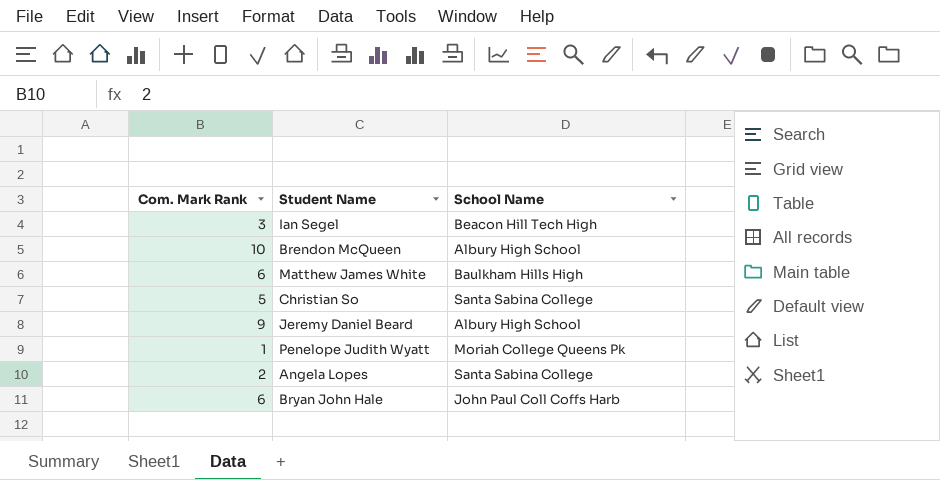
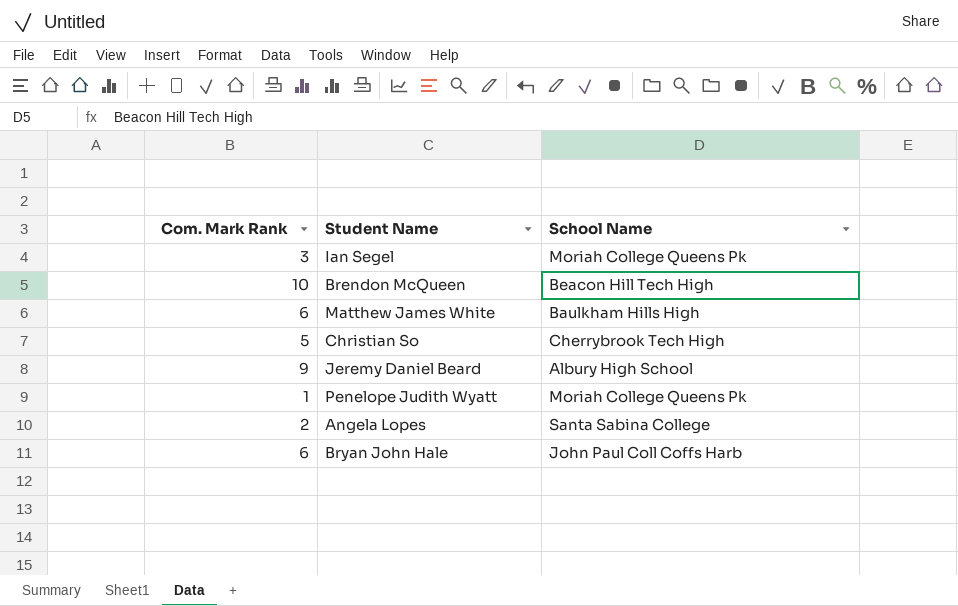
Ian Segel | School Name: Beacon Hill Tech High -> Moriah College Queens Pk
Brendon McQueen | School Name: Albury High School -> Beacon Hill Tech High
Christian So | School Name: Santa Sabina College -> Cherrybrook Tech High

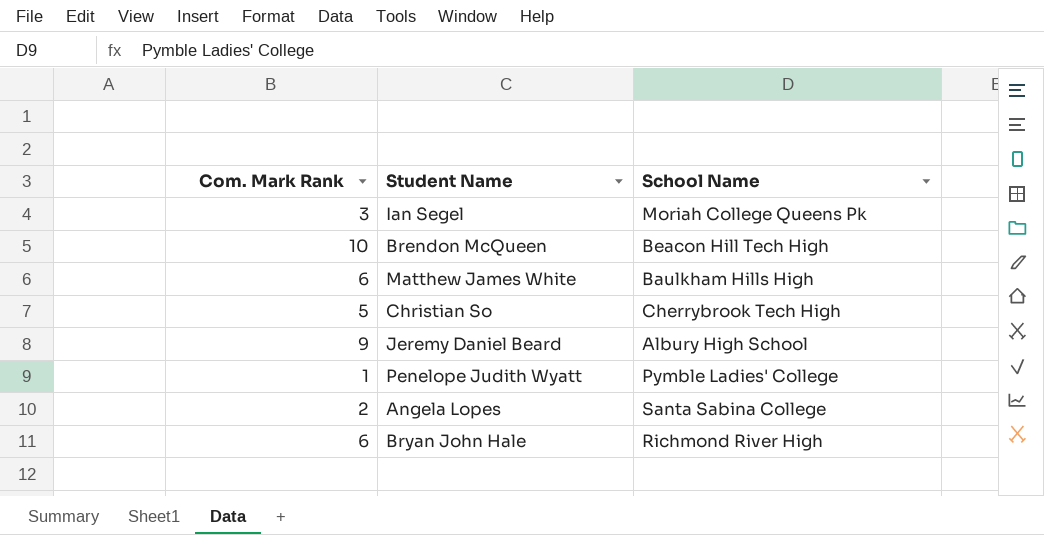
Penelope Judith Wyatt | School Name: Moriah College Queens Pk -> Pymble Ladies' College
Bryan John Hale | School Name: John Paul Coll Coffs Harb -> Richmond River High

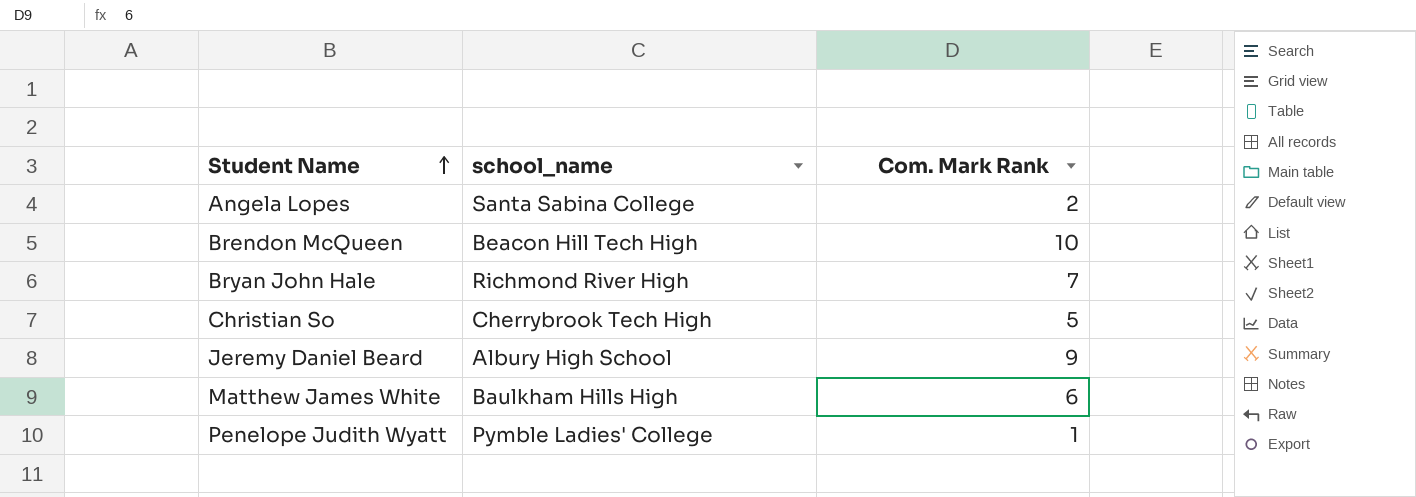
row order: none -> Student Name ascending
column name: School Name -> school_name
column Com. Mark Rank | position: 1 -> 3
row Ian Segel: 3 | Moriah College Queens Pk -> none
Bryan John Hale | Com. Mark Rank: 6 -> 7

